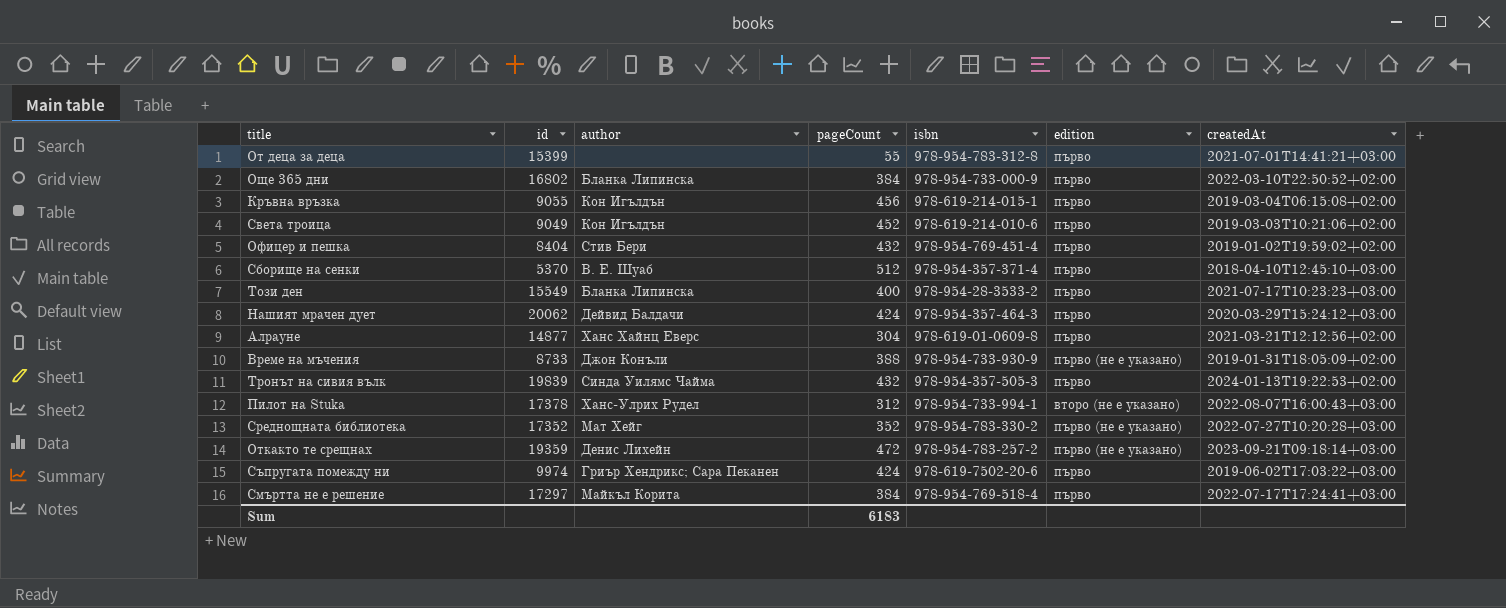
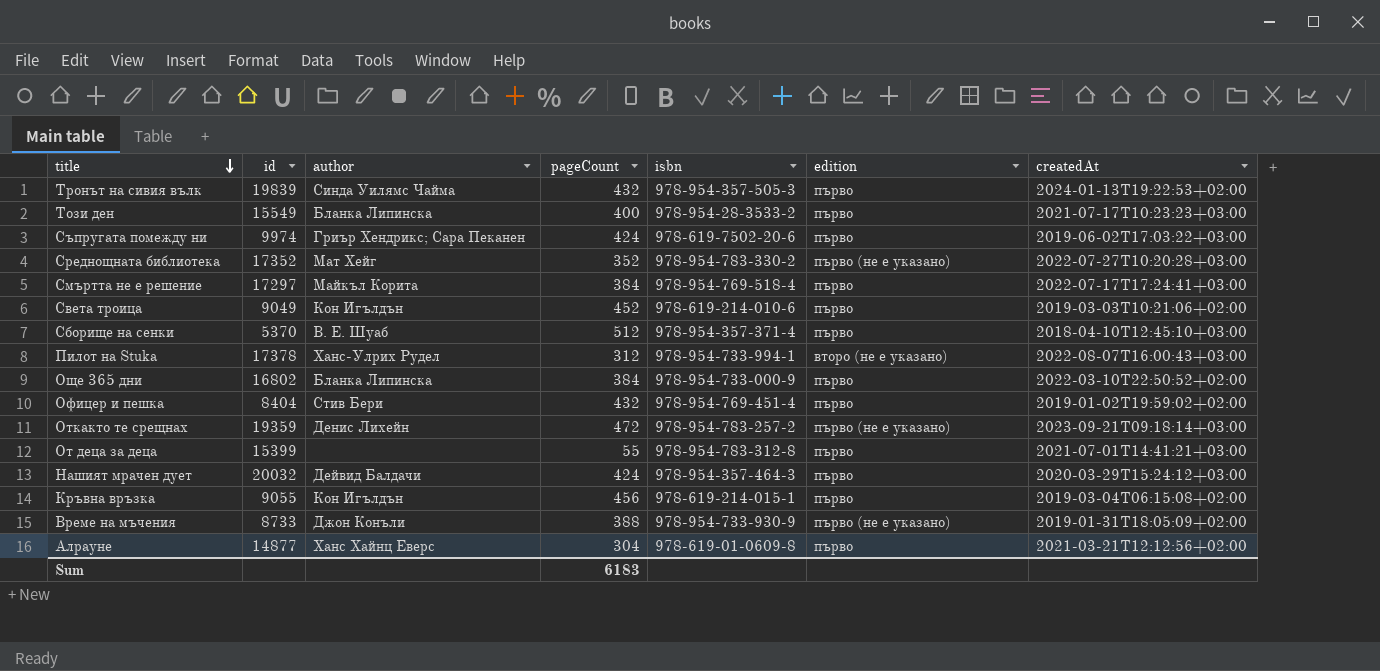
row order: none -> title descending
Нашият мрачен дует | id: 20062 -> 20032

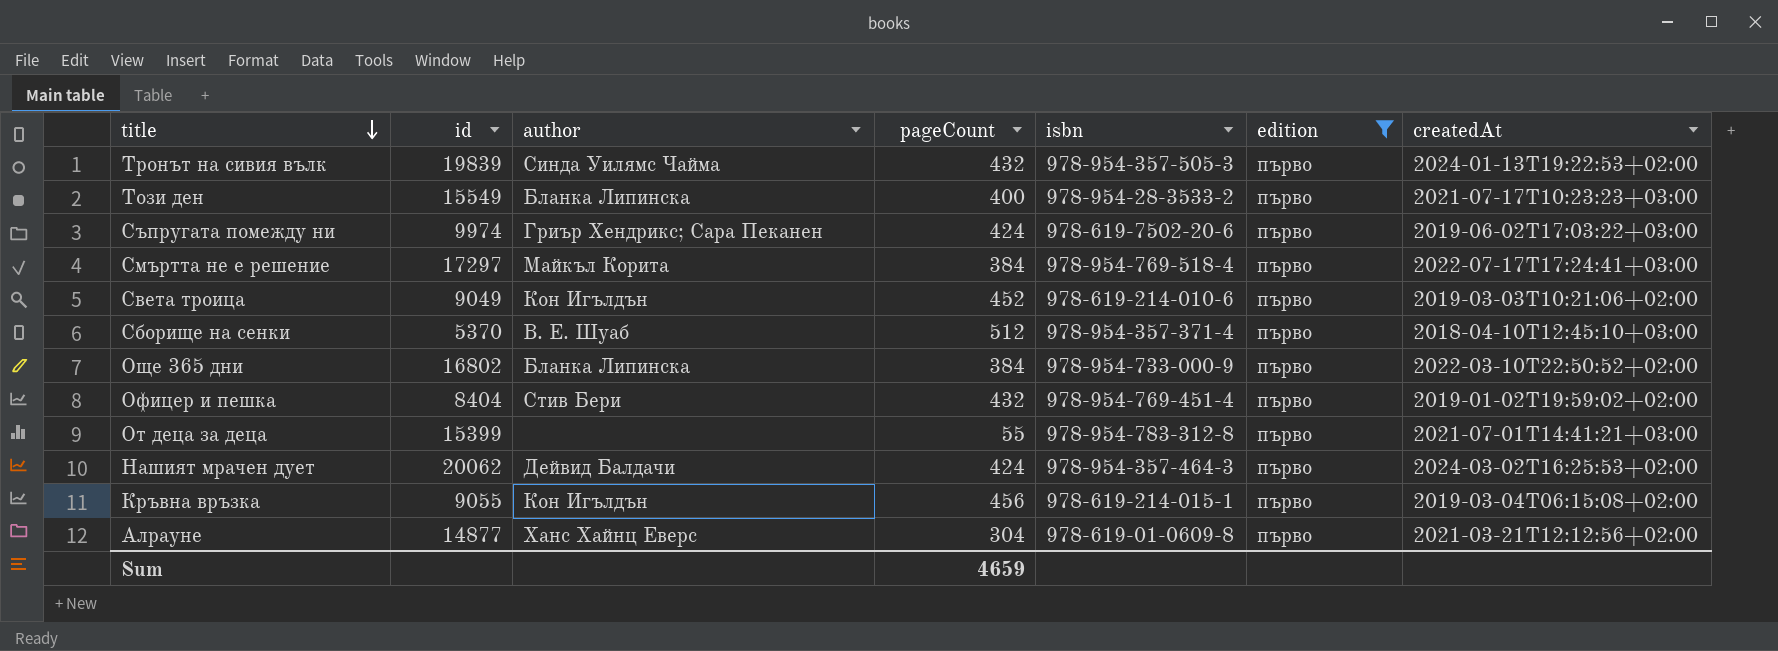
filter: none -> edition = първо
Нашият мрачен дует | id: 20032 -> 20062
Нашият мрачен дует | createdAt: 2020-03-29T15:24:12+03:00 -> 2024-03-02T16:25:53+02:00
Sum | pageCount: 6183 -> 4659

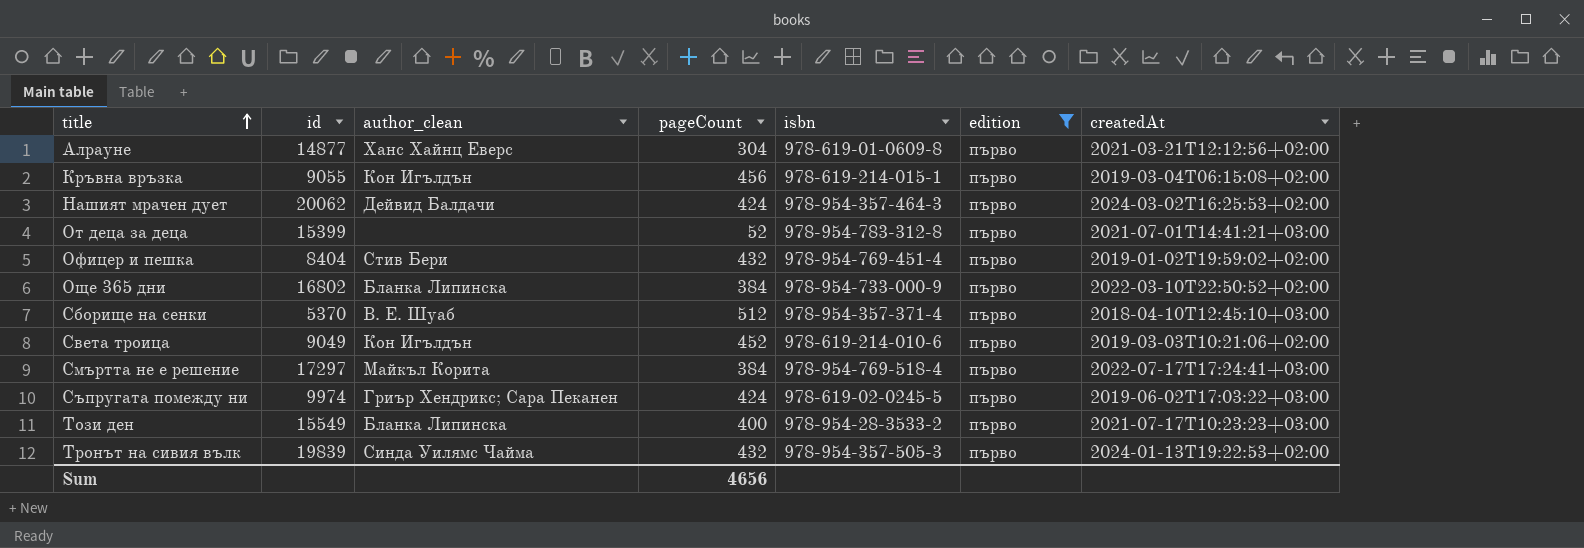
row order: title descending -> title ascending
column name: author -> author_clean
От деца за деца | pageCount: 55 -> 52
Съпругата помежду ни | isbn: 978-619-7502-20-6 -> 978-619-02-0245-5
Sum | pageCount: 4659 -> 4656

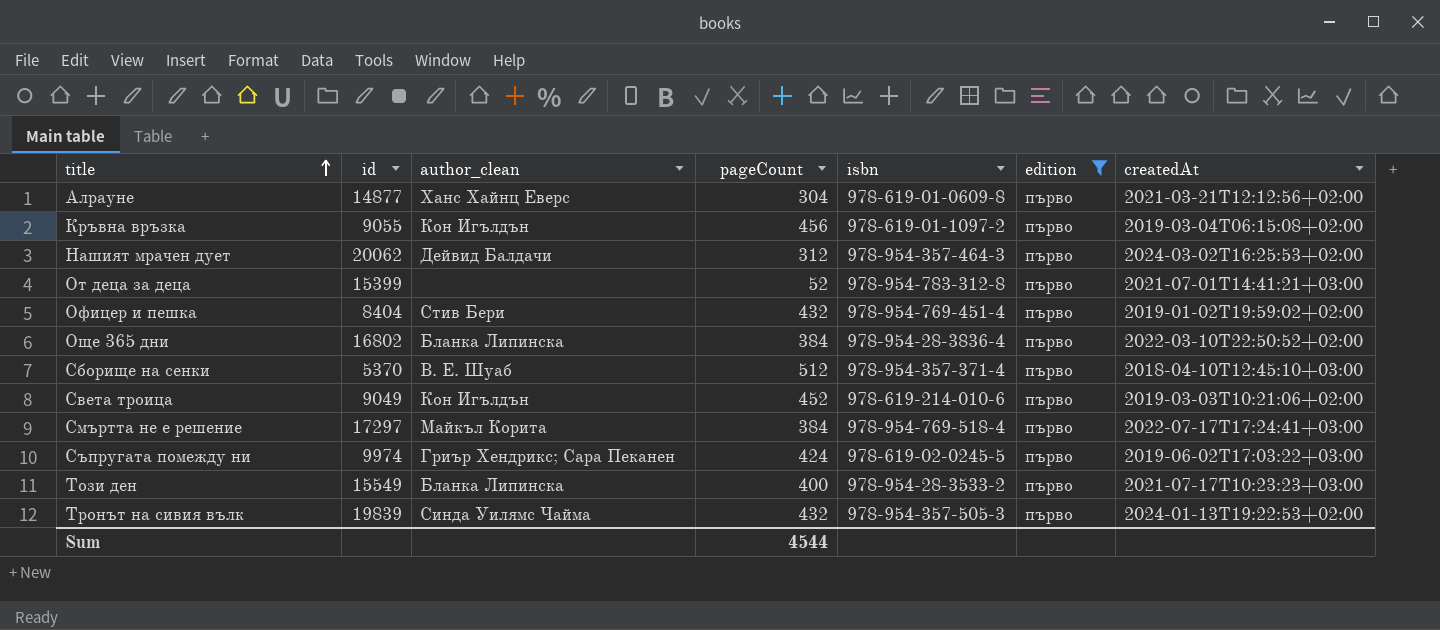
Кръвна връзка | isbn: 978-619-214-015-1 -> 978-619-01-1097-2
Нашият мрачен дует | pageCount: 424 -> 312
Още 365 дни | isbn: 978-954-733-000-9 -> 978-954-28-3836-4
Sum | pageCount: 4656 -> 4544

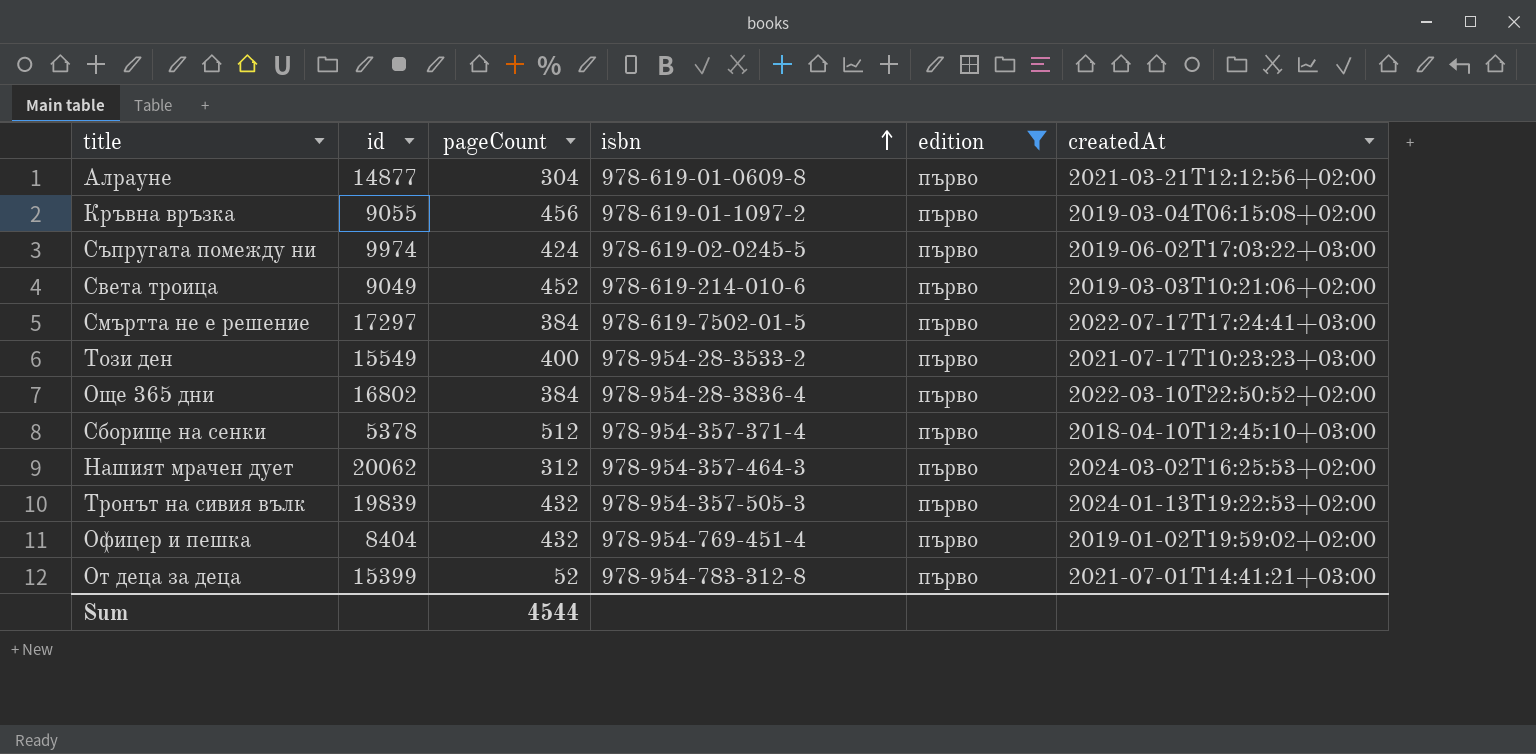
row order: title ascending -> isbn ascending
column author_clean | position: 3 -> none
Смъртта не е решение | isbn: 978-954-769-518-4 -> 978-619-7502-01-5
Сборище на сенки | id: 5370 -> 5378

